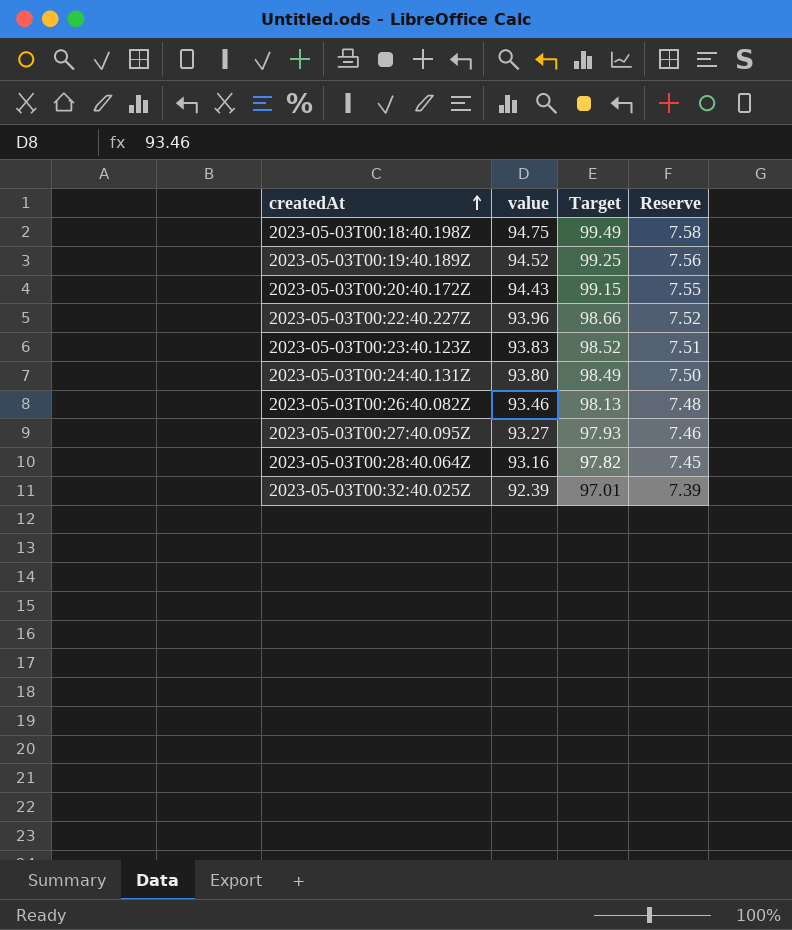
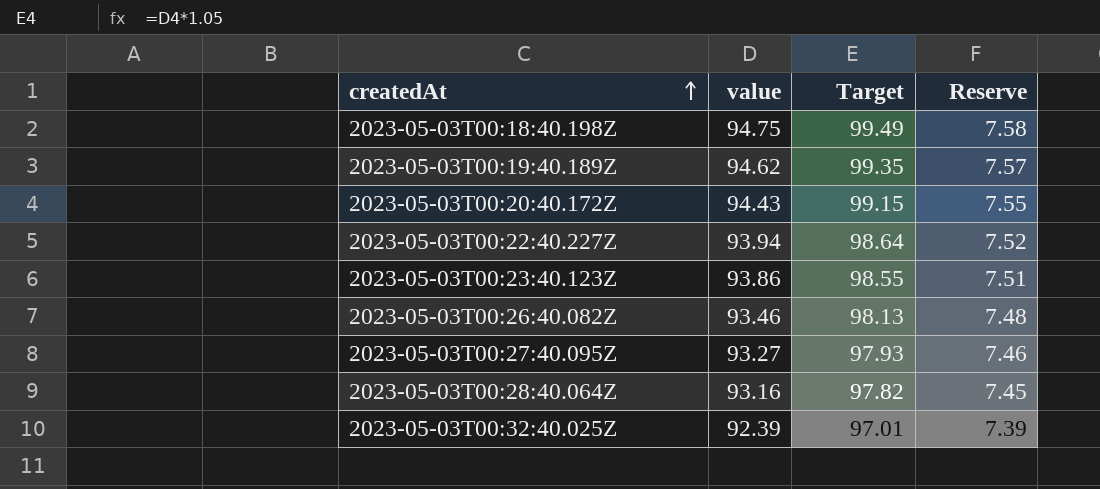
row 2023-05-03T00:24:40.131Z: 93.80 | 98.49 | 7.50 -> none
2023-05-03T00:19:40.189Z | value: 94.52 -> 94.62
2023-05-03T00:19:40.189Z | Target: 99.25 -> 99.35
2023-05-03T00:19:40.189Z | Reserve: 7.56 -> 7.57
2023-05-03T00:22:40.227Z | value: 93.96 -> 93.94
2023-05-03T00:22:40.227Z | Target: 98.66 -> 98.64
2023-05-03T00:23:40.123Z | value: 93.83 -> 93.86
2023-05-03T00:23:40.123Z | Target: 98.52 -> 98.55

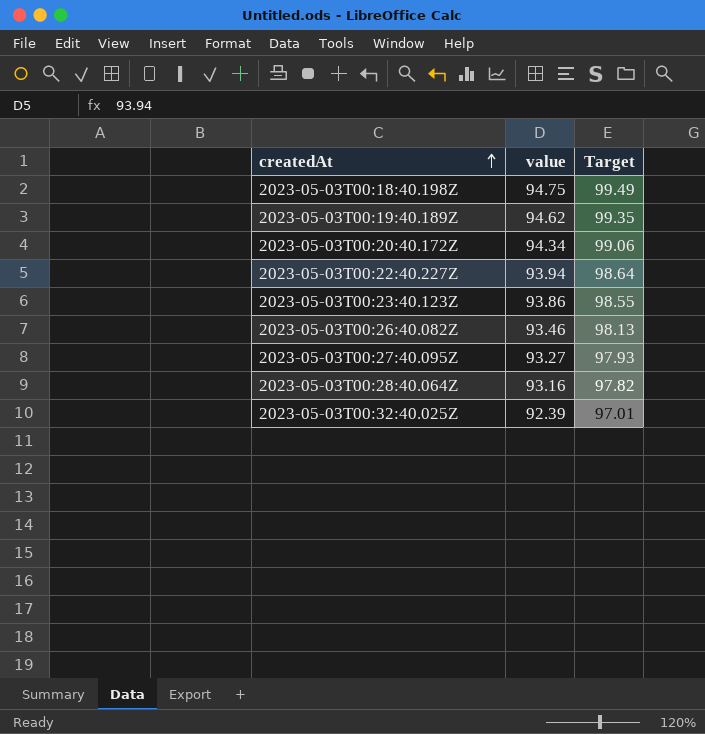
column Reserve | formula: [value] * 0.08 -> none
2023-05-03T00:20:40.172Z | value: 94.43 -> 94.34
2023-05-03T00:20:40.172Z | Target: 99.15 -> 99.06

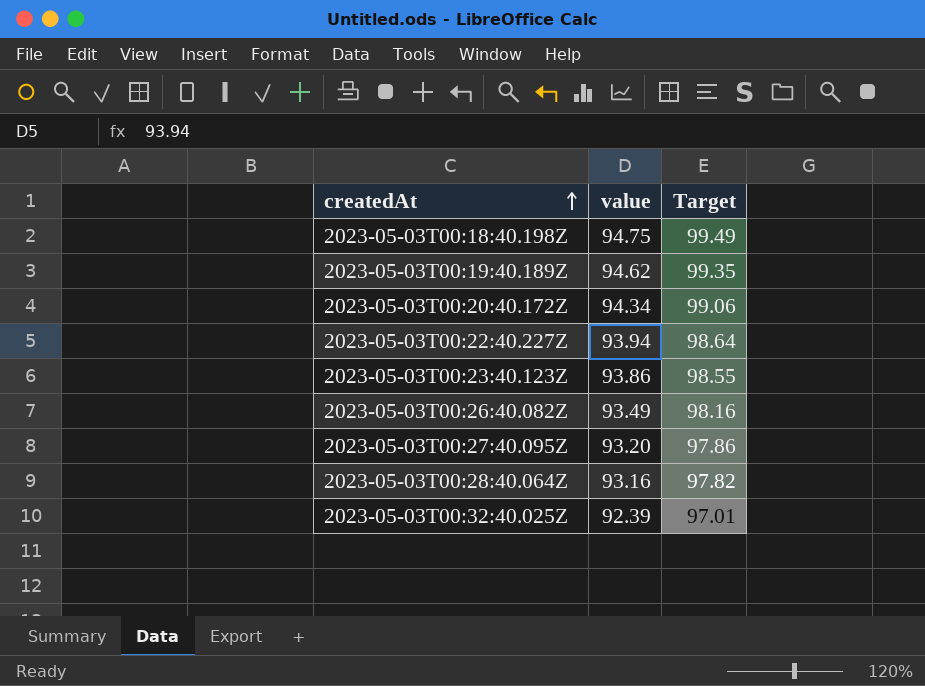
2023-05-03T00:26:40.082Z | value: 93.46 -> 93.49
2023-05-03T00:26:40.082Z | Target: 98.13 -> 98.16
2023-05-03T00:27:40.095Z | value: 93.27 -> 93.20
2023-05-03T00:27:40.095Z | Target: 97.93 -> 97.86

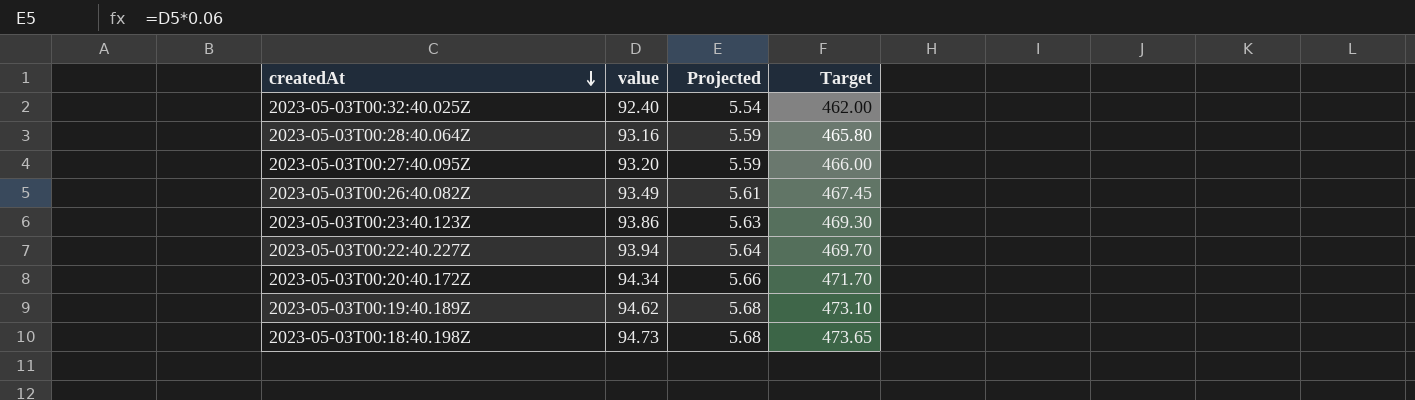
row order: createdAt ascending -> createdAt descending
column Projected | formula: none -> [value] * 0.06
column Target | formula: [value] * 1.05 -> [value] * 5
2023-05-03T00:32:40.025Z | value: 92.39 -> 92.40
2023-05-03T00:18:40.198Z | value: 94.75 -> 94.73

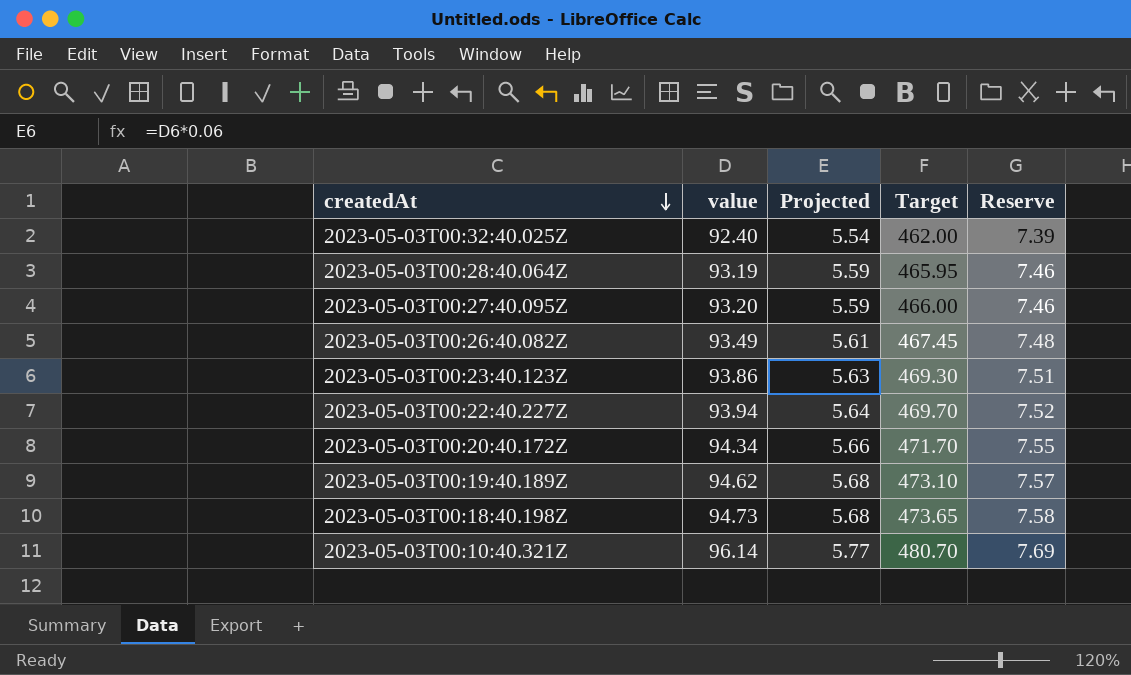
column Reserve | formula: none -> [value] * 0.08
2023-05-03T00:28:40.064Z | value: 93.16 -> 93.19
2023-05-03T00:28:40.064Z | Target: 465.80 -> 465.95
row 2023-05-03T00:10:40.321Z: none -> 96.14 | 5.77 | 480.70 | 7.69

